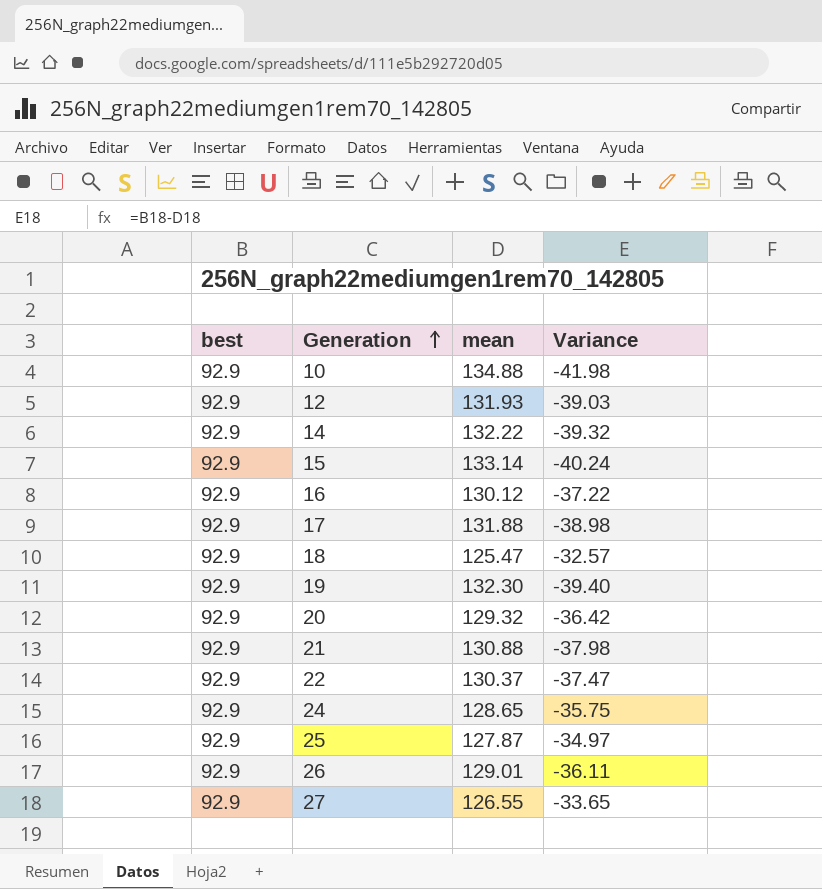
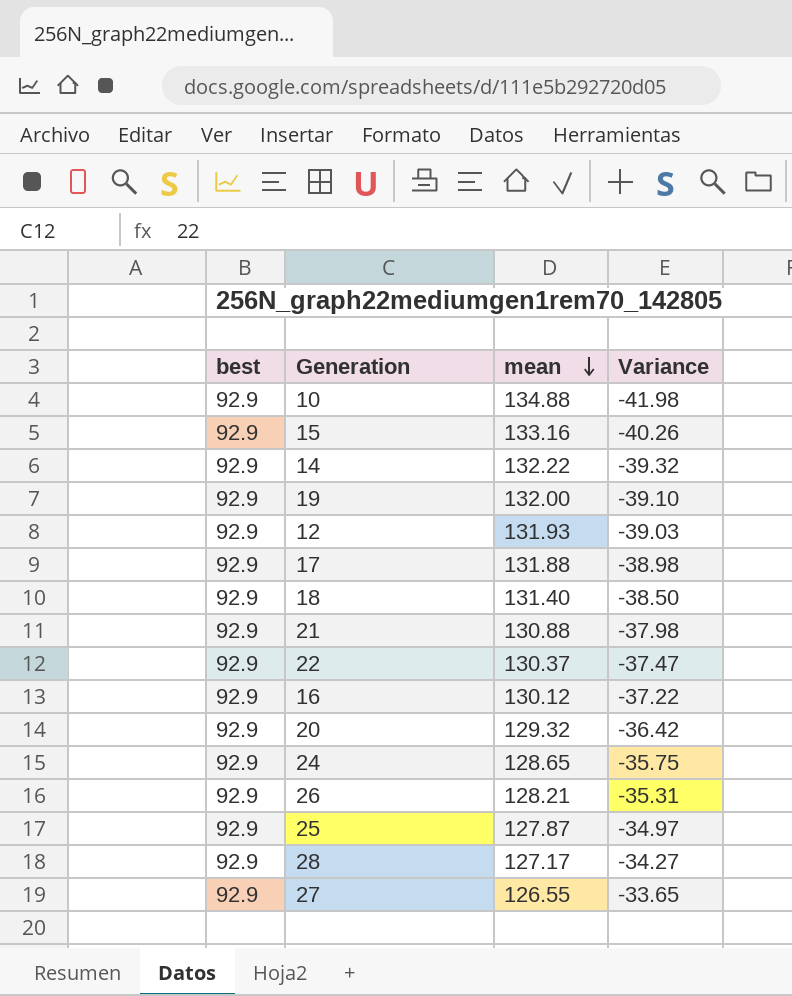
row order: Generation ascending -> mean descending
15 | mean: 133.14 -> 133.16
15 | Variance: -40.24 -> -40.26
19 | mean: 132.30 -> 132.00
19 | Variance: -39.40 -> -39.10
18 | mean: 125.47 -> 131.40
18 | Variance: -32.57 -> -38.50
26 | mean: 129.01 -> 128.21
26 | Variance: -36.11 -> -35.31
row 28: none -> 92.9 | 127.17 | -34.27

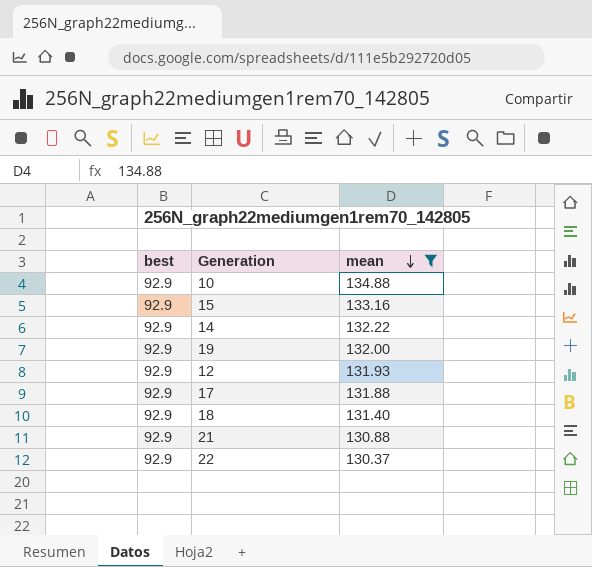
filter: none -> mean >= 130.37
column Variance | formula: [best] - [mean] -> none

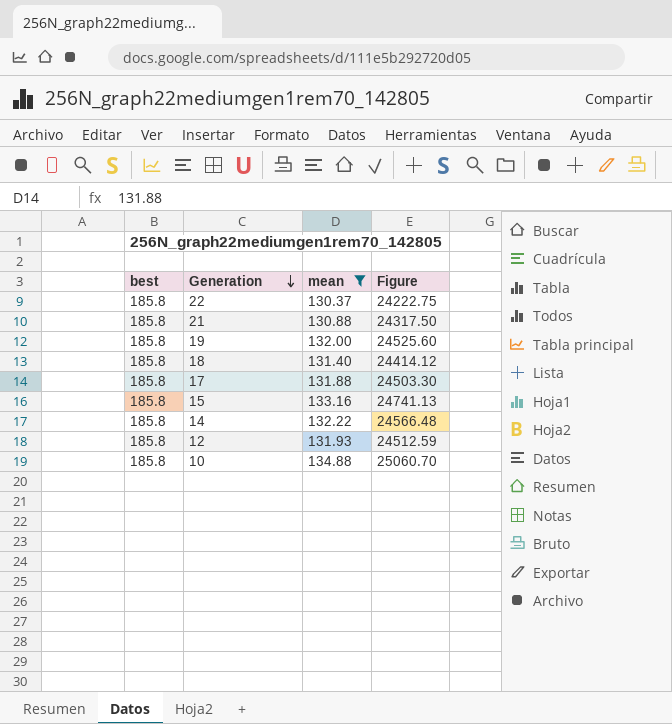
row order: mean descending -> Generation descending
column Figure | formula: none -> [best] * [mean]
22 | best: 92.9 -> 185.8
21 | best: 92.9 -> 185.8
19 | best: 92.9 -> 185.8
18 | best: 92.9 -> 185.8
17 | best: 92.9 -> 185.8
15 | best: 92.9 -> 185.8
14 | best: 92.9 -> 185.8
12 | best: 92.9 -> 185.8
10 | best: 92.9 -> 185.8

